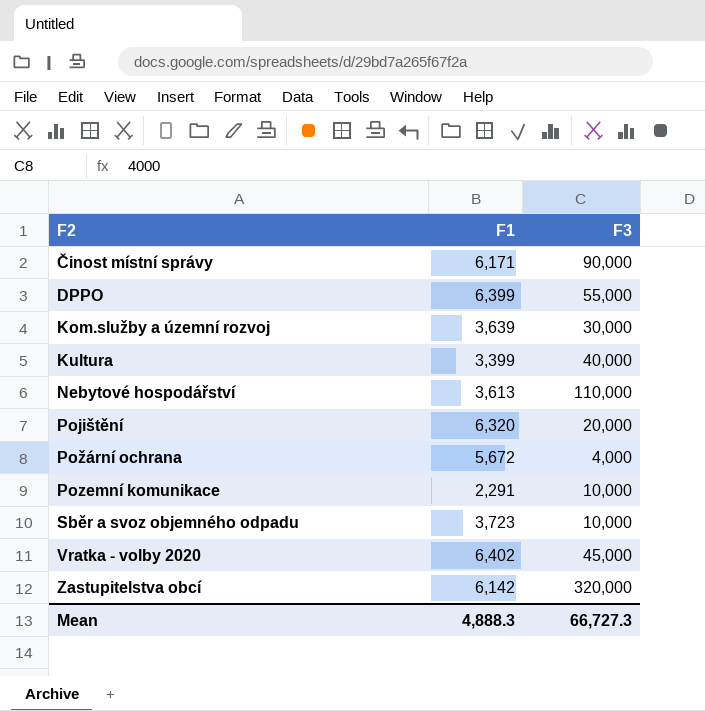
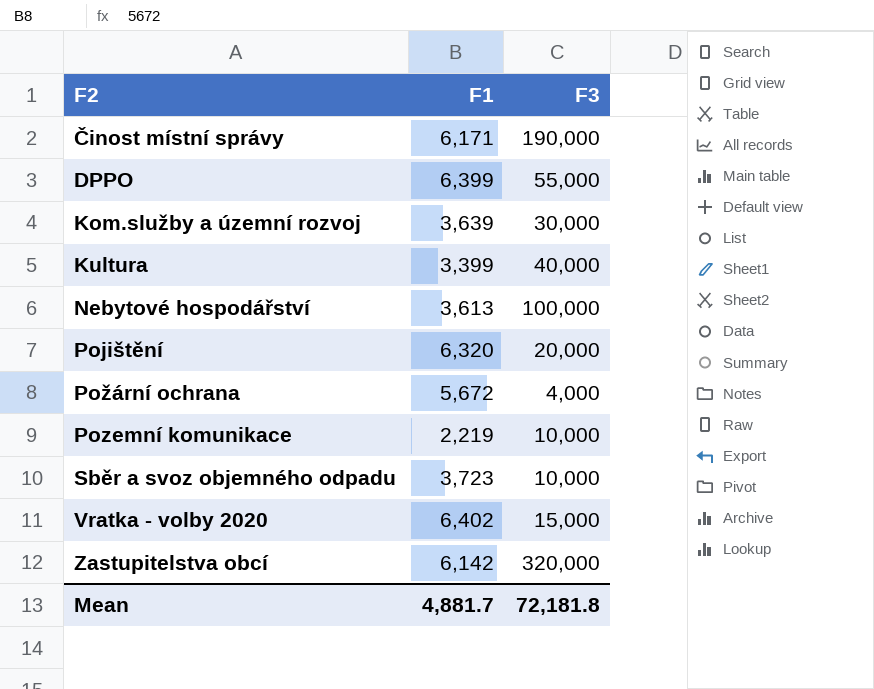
Činost místní správy | F3: 90,000 -> 190,000
Nebytové hospodářství | F3: 110,000 -> 100,000
Pozemní komunikace | F1: 2,291 -> 2,219
Vratka - volby 2020 | F3: 45,000 -> 15,000
Mean | F1: 4,888.3 -> 4,881.7
Mean | F3: 66,727.3 -> 72,181.8

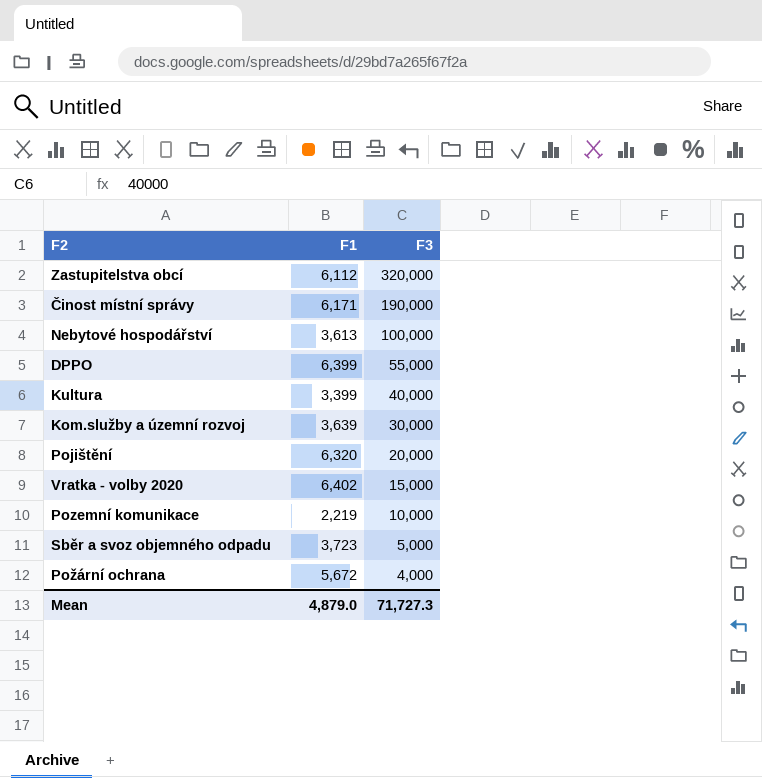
row order: F2 ascending -> F3 descending
Zastupitelstva obcí | F1: 6,142 -> 6,112
Sběr a svoz objemného odpadu | F3: 10,000 -> 5,000
Mean | F1: 4,881.7 -> 4,879.0
Mean | F3: 72,181.8 -> 71,727.3

